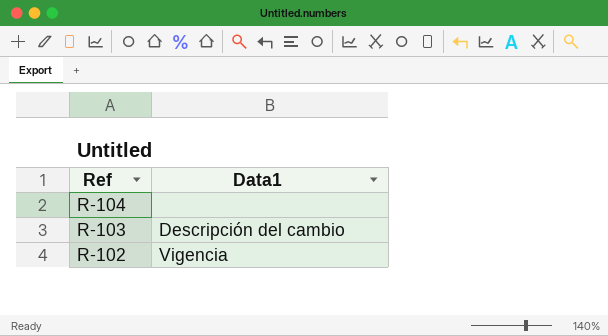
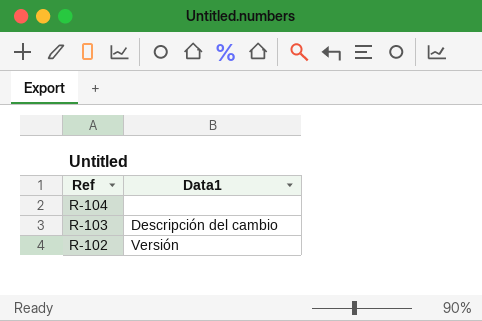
R-102 | Data1: Vigencia -> Versión

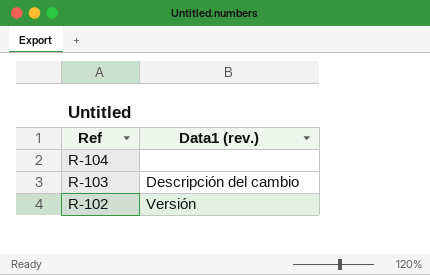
column name: Data1 -> Data1 (rev.)

